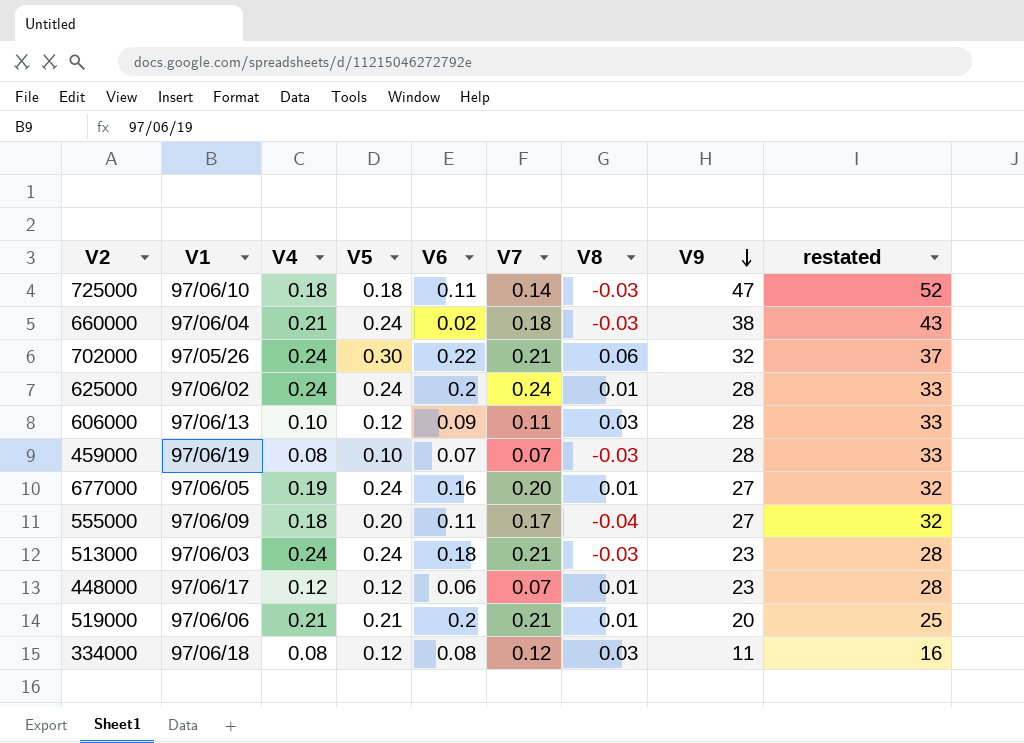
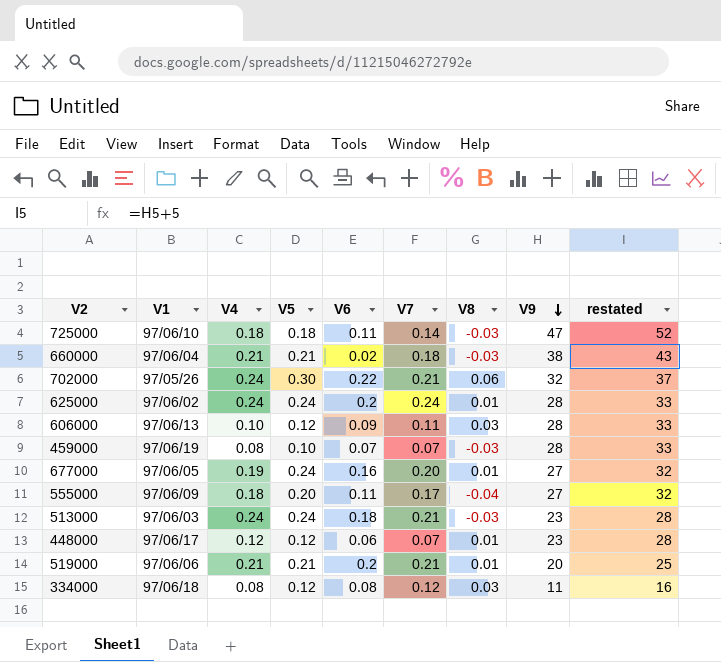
660000 | V5: 0.24 -> 0.21

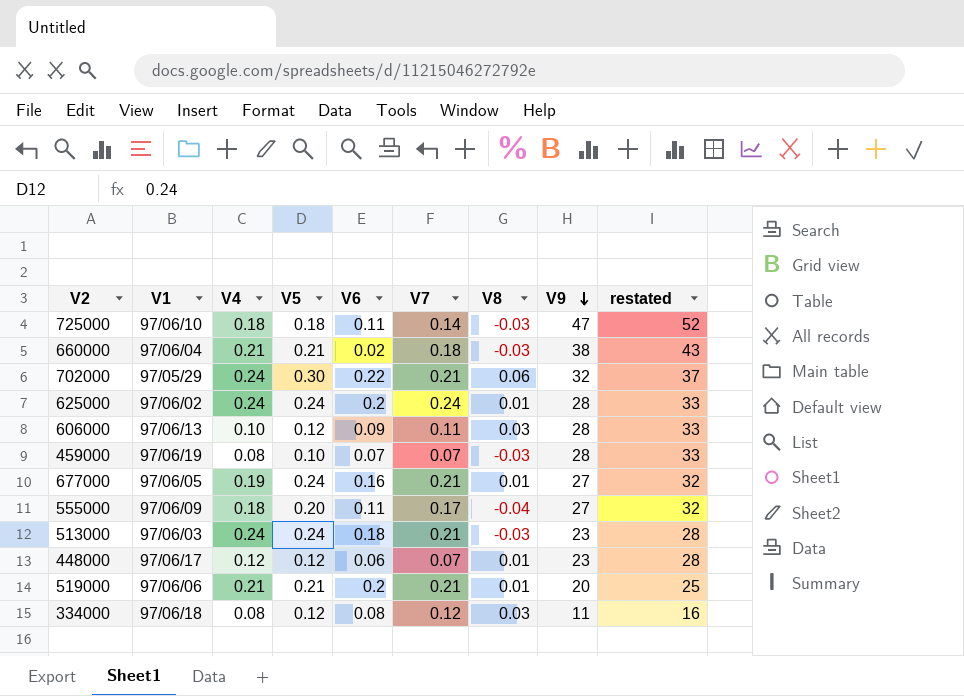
702000 | V1: 97/05/26 -> 97/05/29
677000 | V7: 0.20 -> 0.21

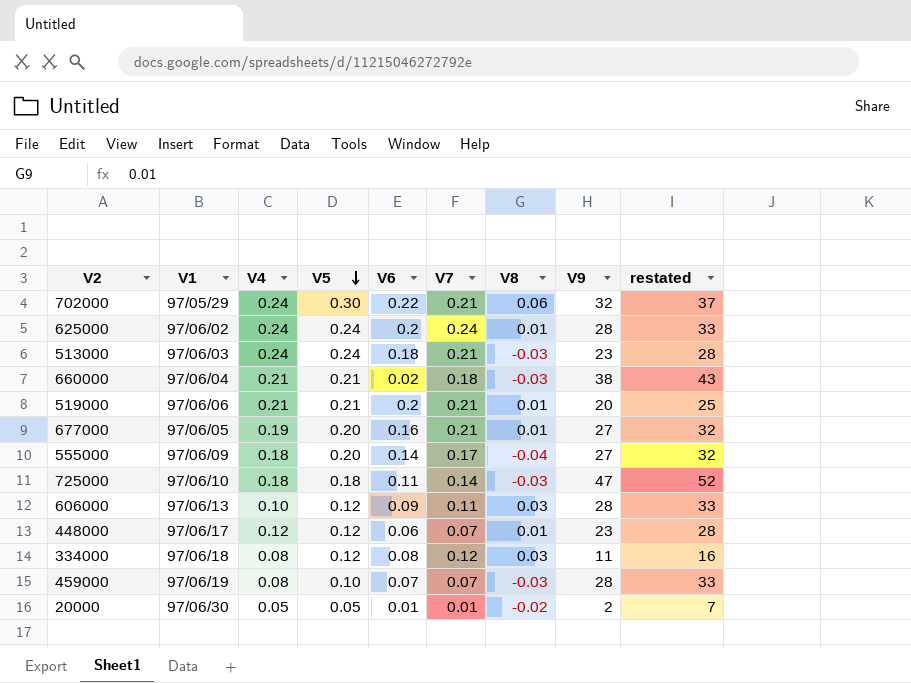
row order: V9 descending -> V5 descending
677000 | V5: 0.24 -> 0.20
555000 | V6: 0.11 -> 0.14
row 20000: none -> 97/06/30 | 0.05 | 0.05 | 0.01 | 0.01 | -0.02 | 2 | 7

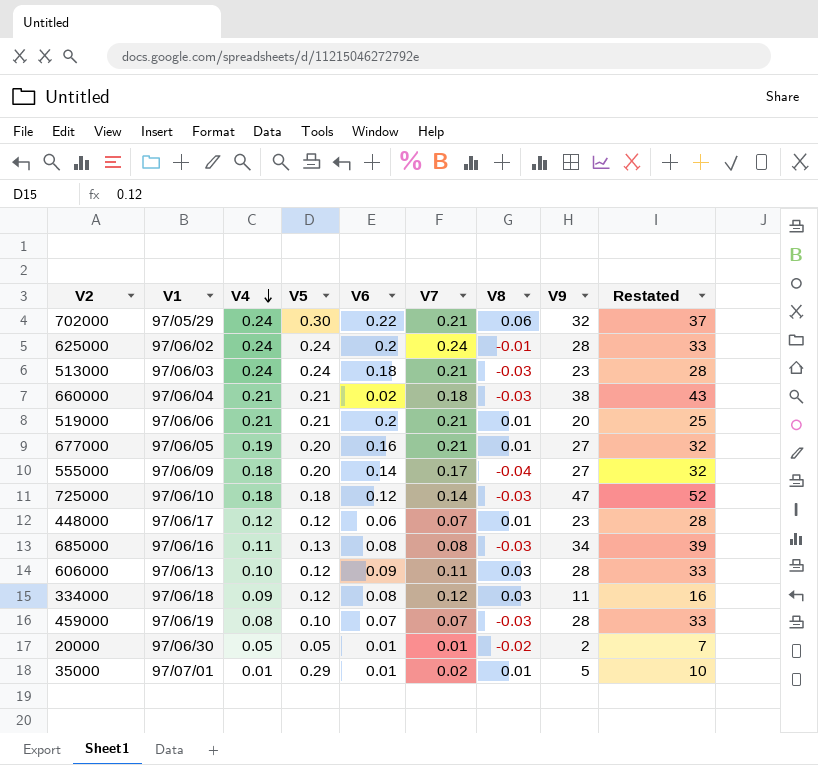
row order: V5 descending -> V4 descending
column name: restated -> Restated
625000 | V8: 0.01 -> -0.01
725000 | V6: 0.11 -> 0.12
row 685000: none -> 97/06/16 | 0.11 | 0.13 | 0.08 | 0.08 | -0.03 | 34 | 39
334000 | V4: 0.08 -> 0.09
row 35000: none -> 97/07/01 | 0.01 | 0.29 | 0.01 | 0.02 | 0.01 | 5 | 10

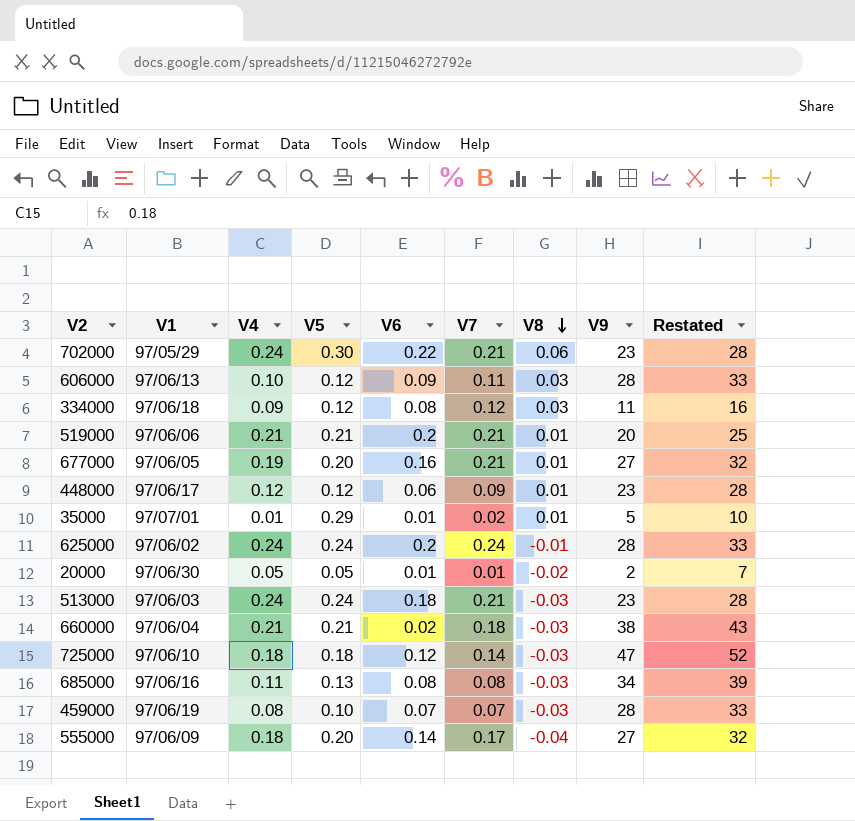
row order: V4 descending -> V8 descending
702000 | V9: 32 -> 23
702000 | Restated: 37 -> 28
448000 | V7: 0.07 -> 0.09

